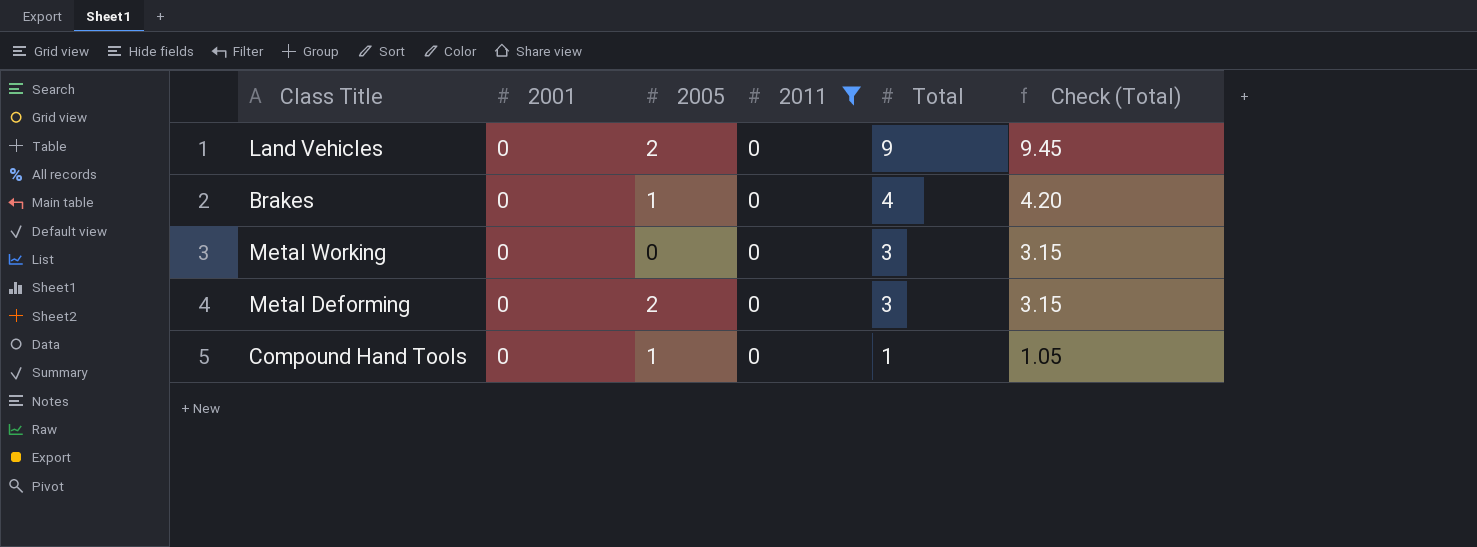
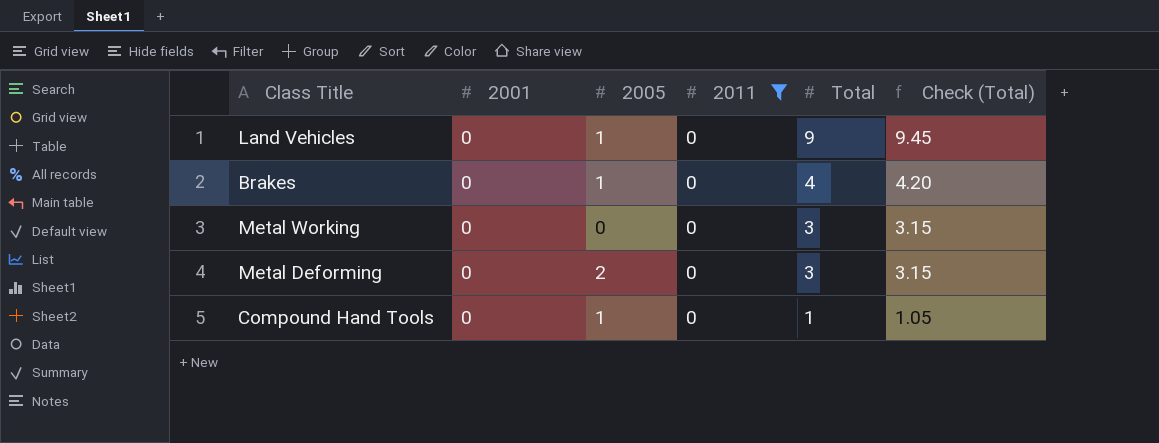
Land Vehicles | 2005: 2 -> 1

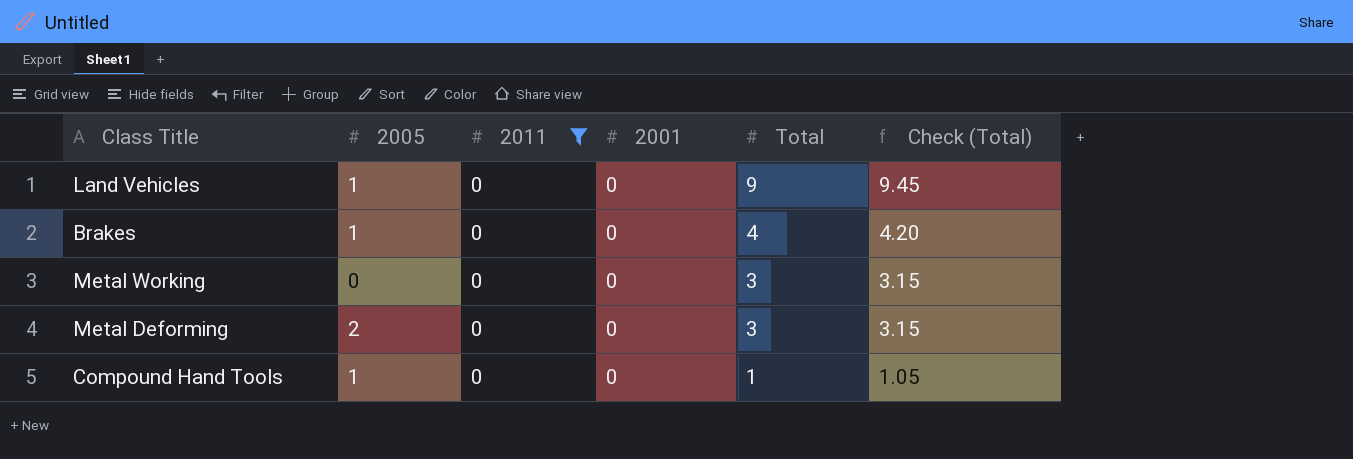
column 2001 | position: 2 -> 4

